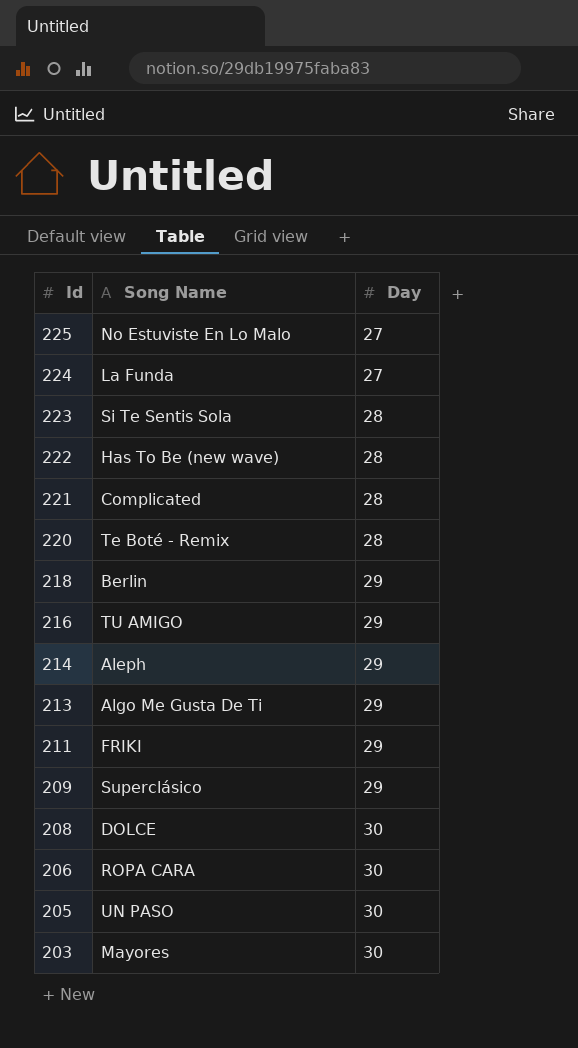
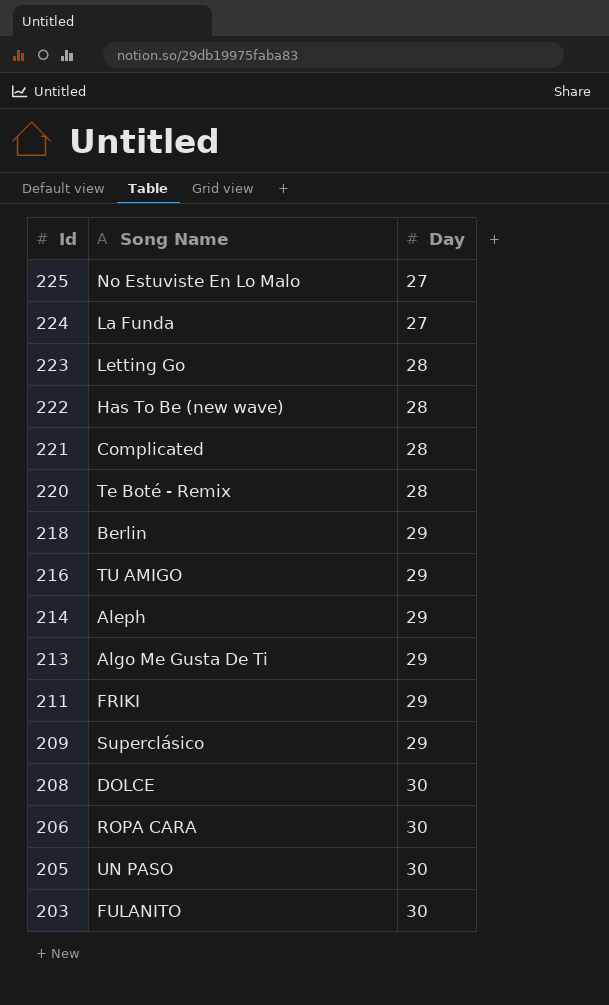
223 | Song Name: Si Te Sentis Sola -> Letting Go
203 | Song Name: Mayores -> FULANITO

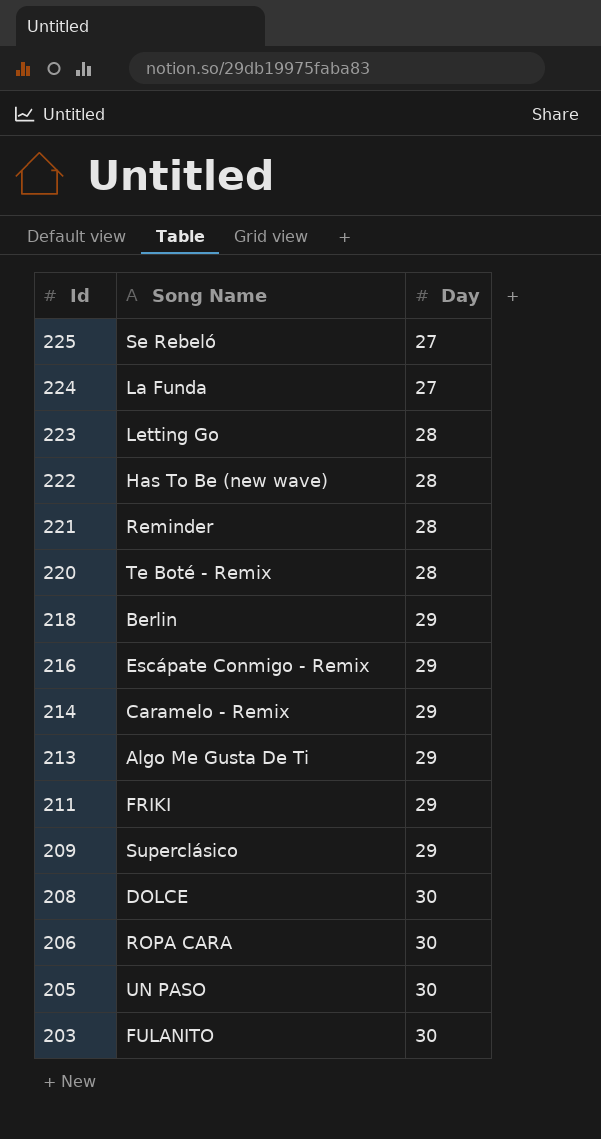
225 | Song Name: No Estuviste En Lo Malo -> Se Rebeló
221 | Song Name: Complicated -> Reminder
216 | Song Name: TU AMIGO -> Escápate Conmigo - Remix
214 | Song Name: Aleph -> Caramelo - Remix

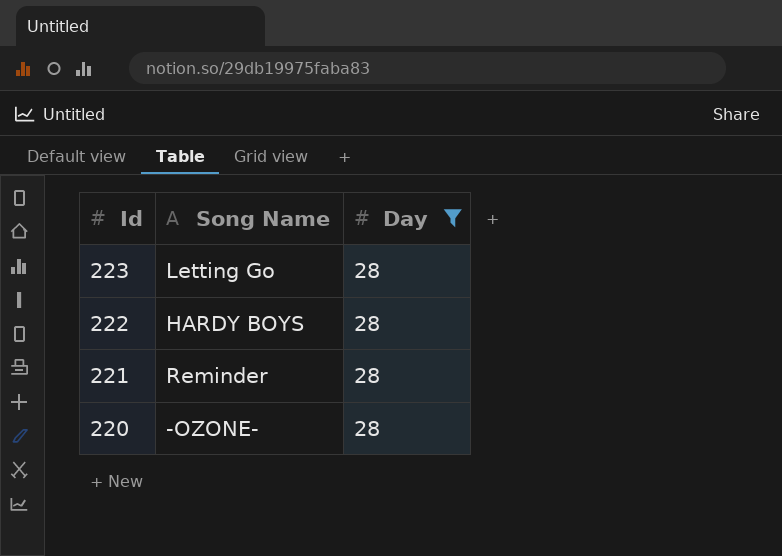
filter: none -> Day = 28
222 | Song Name: Has To Be (new wave) -> HARDY BOYS
220 | Song Name: Te Boté - Remix -> -OZONE-

